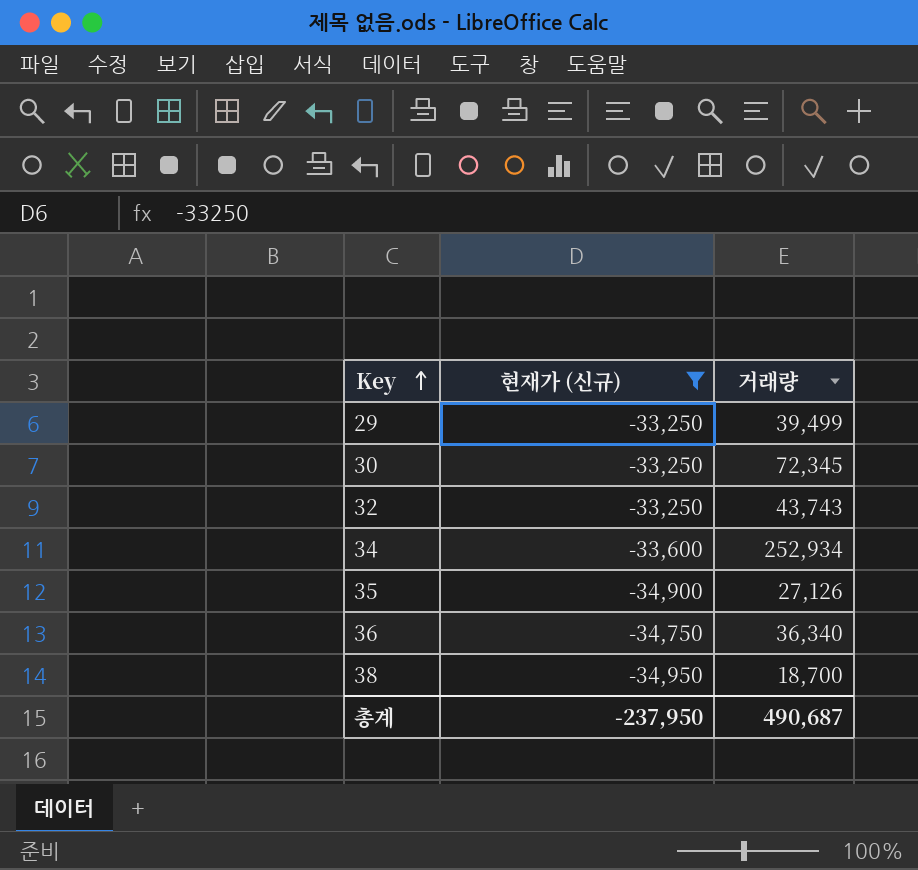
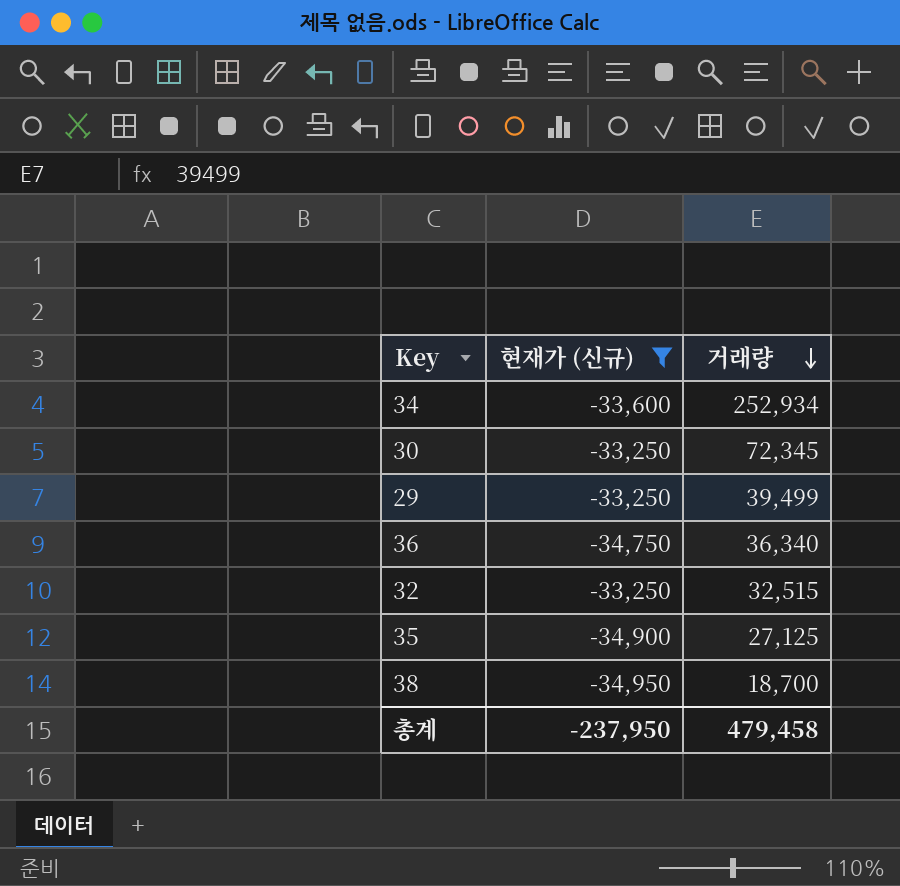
row order: Key ascending -> 거래량 descending
32 | 거래량: 43,743 -> 32,515
35 | 거래량: 27,126 -> 27,125
총계 | 거래량: 490,687 -> 479,458

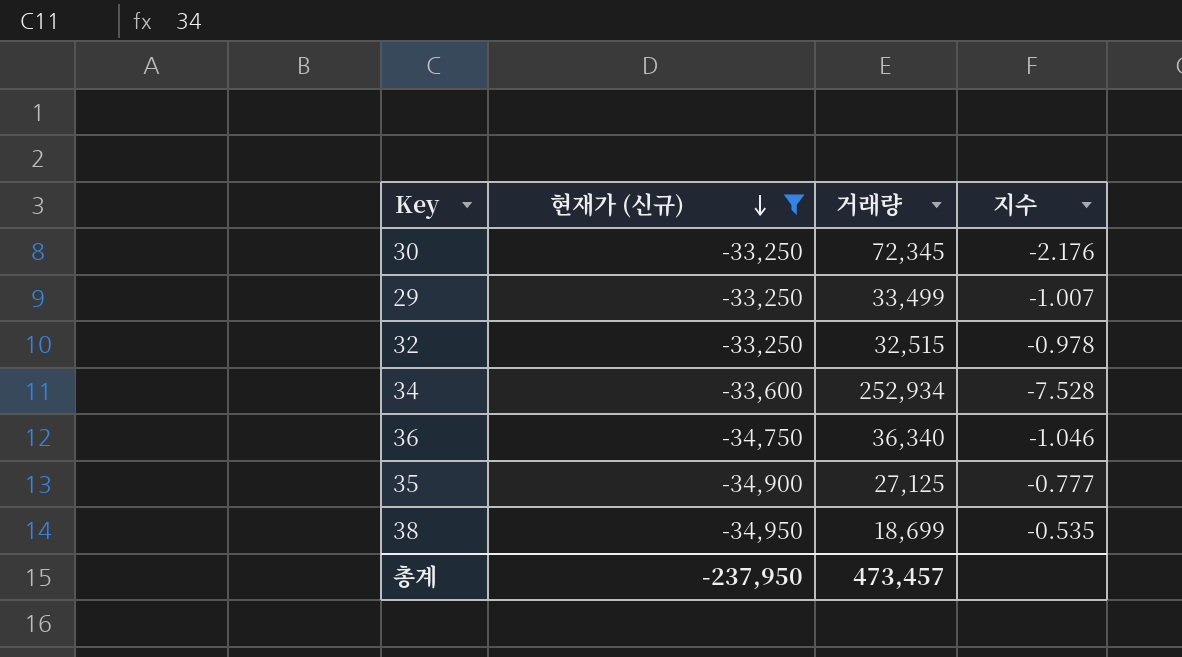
row order: 거래량 descending -> 현재가 (신규) descending
column 지수 | formula: none -> [거래량] / [현재가 (신규)]
29 | 거래량: 39,499 -> 33,499
38 | 거래량: 18,700 -> 18,699
총계 | 거래량: 479,458 -> 473,457

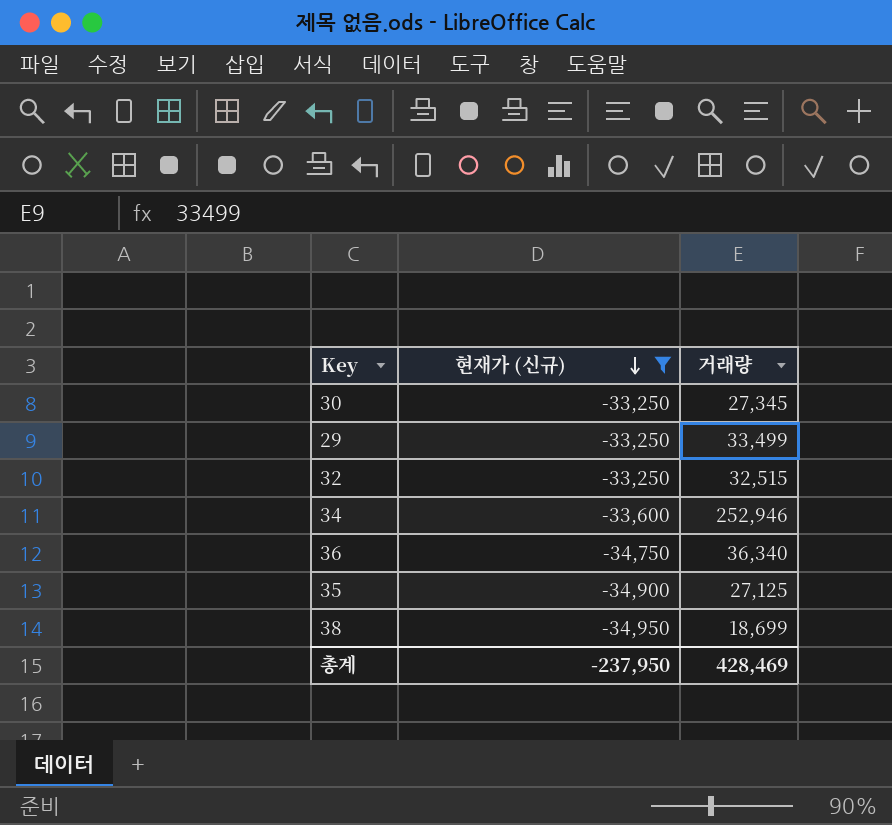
column 지수 | formula: [거래량] / [현재가 (신규)] -> none
30 | 거래량: 72,345 -> 27,345
34 | 거래량: 252,934 -> 252,946
총계 | 거래량: 473,457 -> 428,469

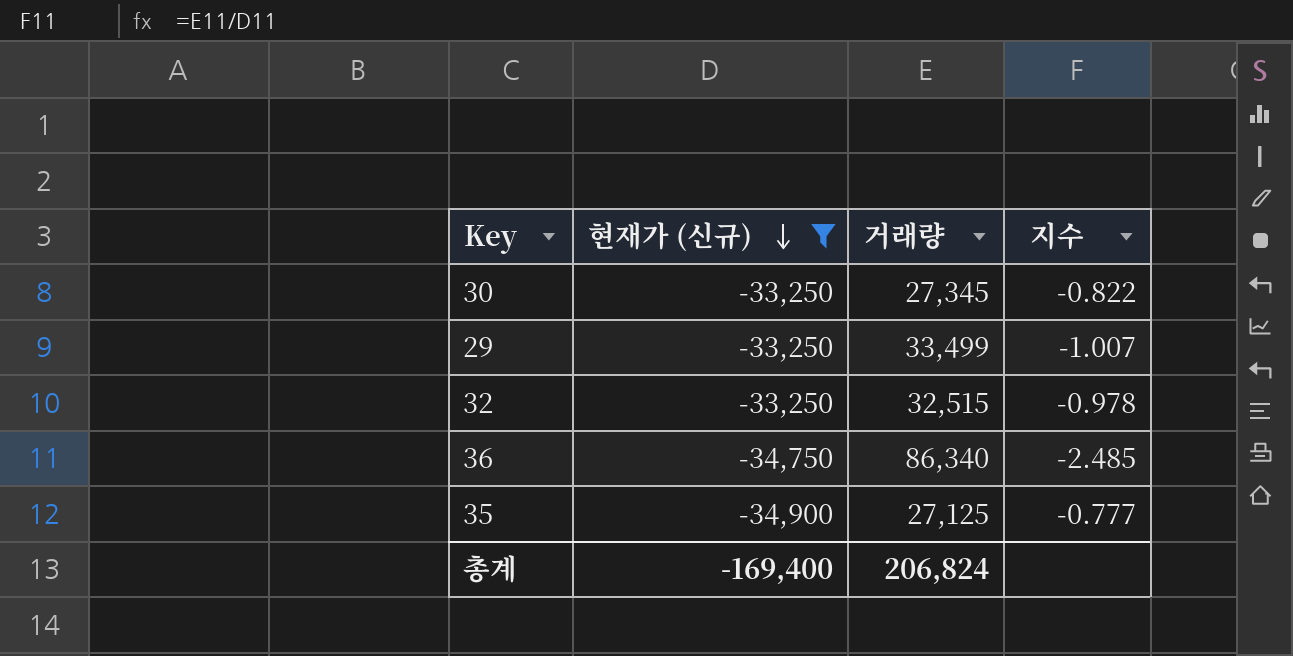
column 지수 | formula: none -> [거래량] / [현재가 (신규)]
row 34: -33,600 | 252,946 -> none
row 38: -34,950 | 18,699 -> none
36 | 거래량: 36,340 -> 86,340
총계 | 현재가 (신규): -237,950 -> -169,400
총계 | 거래량: 428,469 -> 206,824

